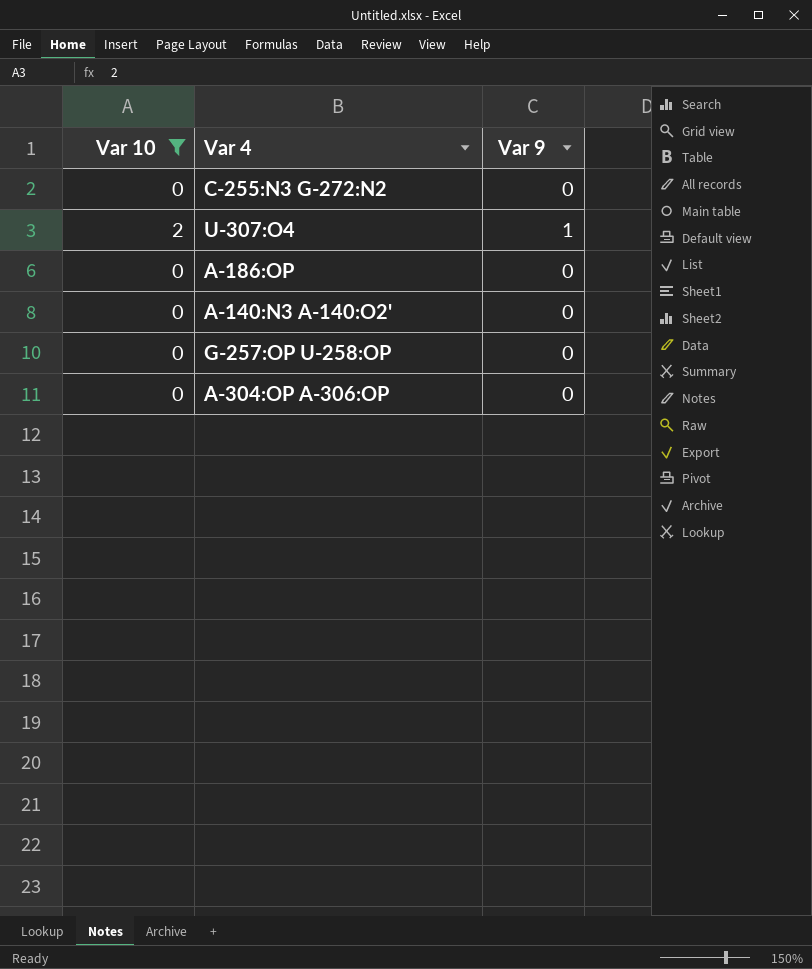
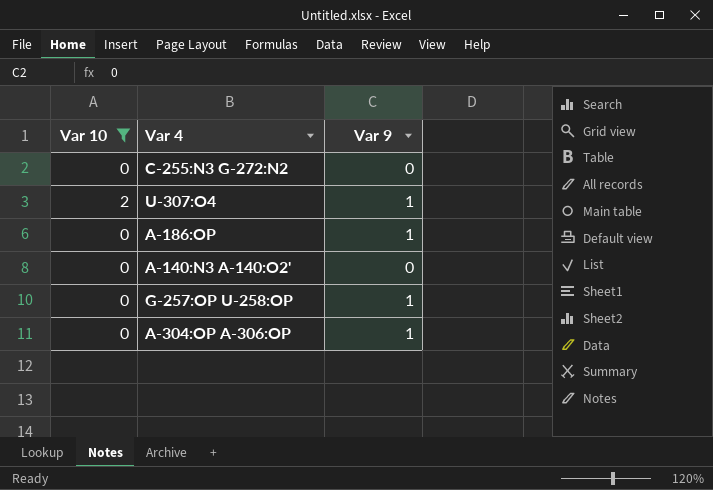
A-186:OP | Var 9: 0 -> 1
G-257:OP U-258:OP | Var 9: 0 -> 1
A-304:OP A-306:OP | Var 9: 0 -> 1

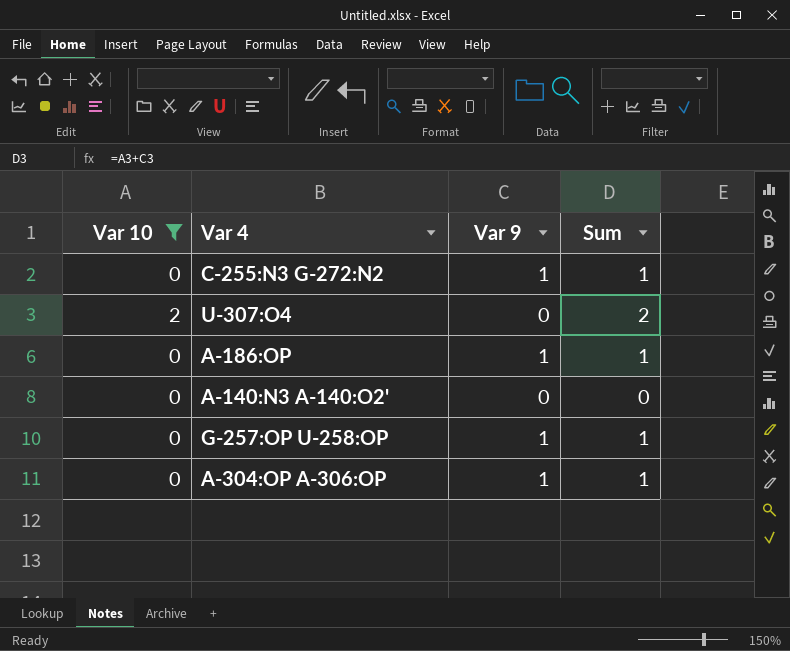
column Sum | formula: none -> [Var 10] + [Var 9]
C-255:N3 G-272:N2 | Var 9: 0 -> 1
U-307:O4 | Var 9: 1 -> 0

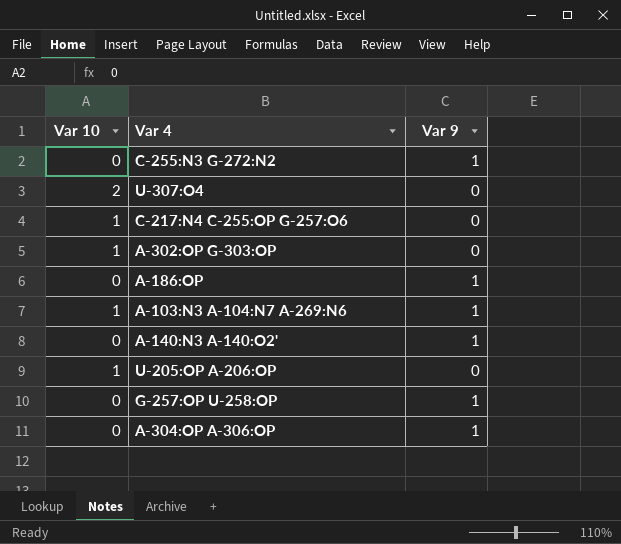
filter: Var 10 != 1 -> none
column Sum | formula: [Var 10] + [Var 9] -> none
A-140:N3 A-140:O2' | Var 9: 0 -> 1

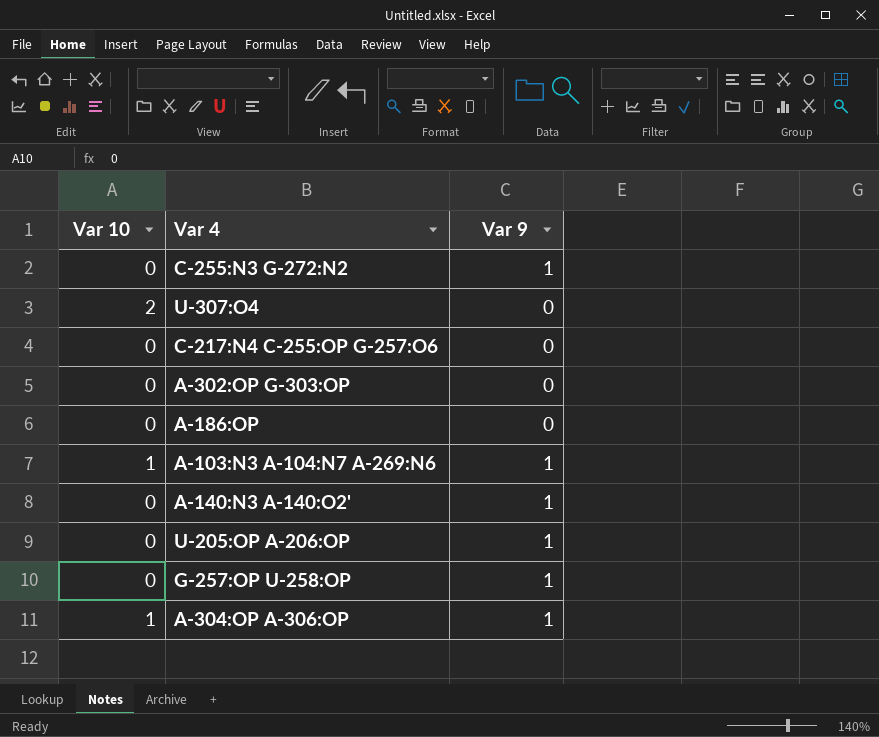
C-217:N4 C-255:OP G-257:O6 | Var 10: 1 -> 0
A-302:OP G-303:OP | Var 10: 1 -> 0
A-186:OP | Var 9: 1 -> 0
U-205:OP A-206:OP | Var 10: 1 -> 0
U-205:OP A-206:OP | Var 9: 0 -> 1
A-304:OP A-306:OP | Var 10: 0 -> 1

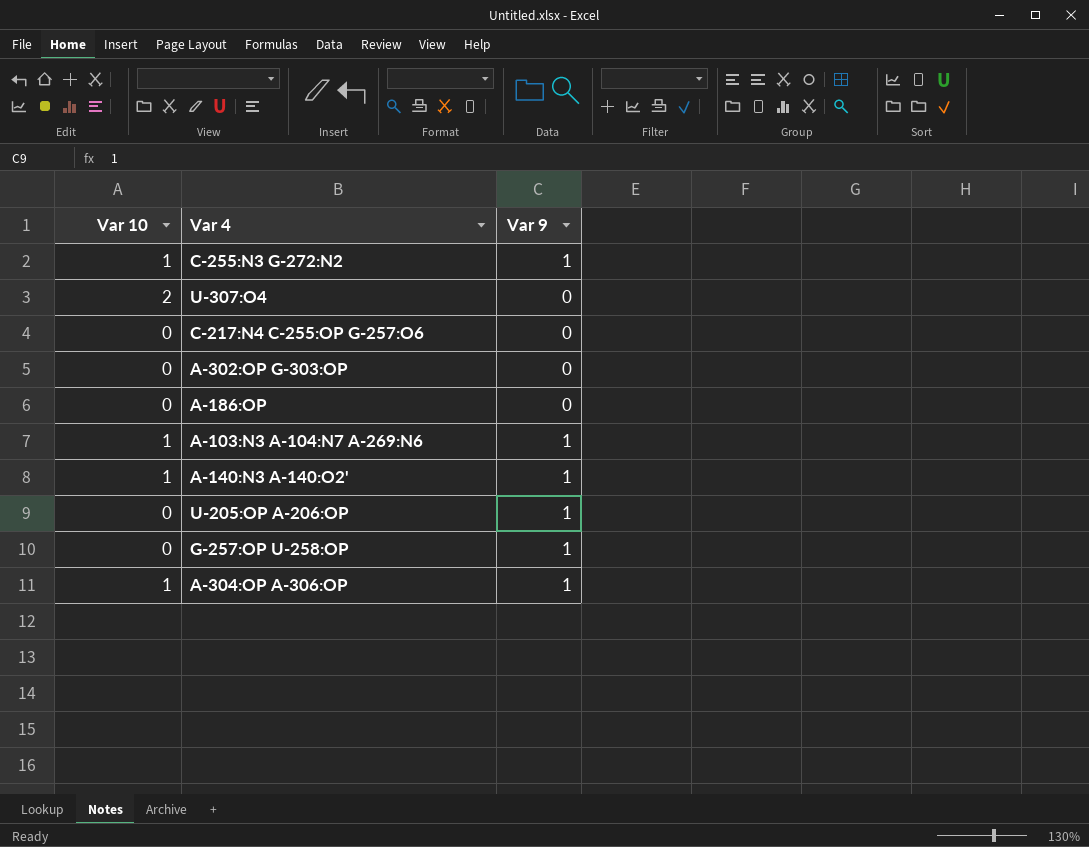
C-255:N3 G-272:N2 | Var 10: 0 -> 1
A-140:N3 A-140:O2' | Var 10: 0 -> 1

